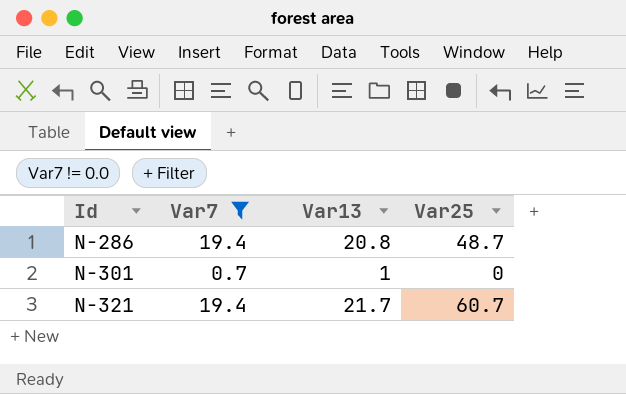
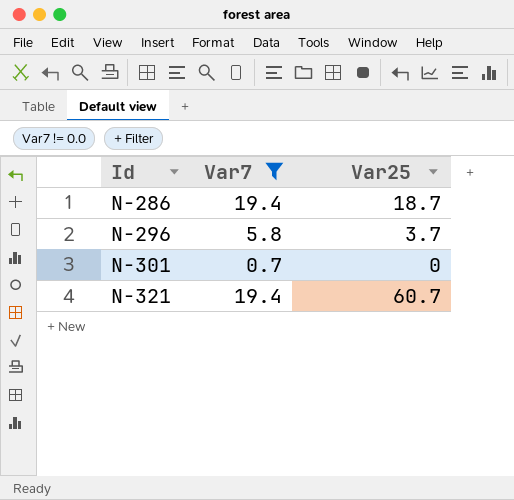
column Var13 | position: 3 -> none
N-286 | Var25: 48.7 -> 18.7
row N-296: none -> 5.8 | 3.7

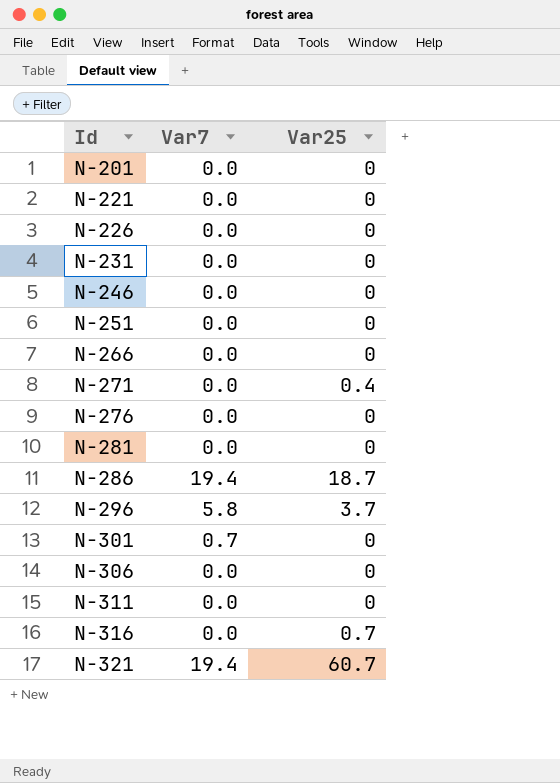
filter: Var7 != 0.0 -> none

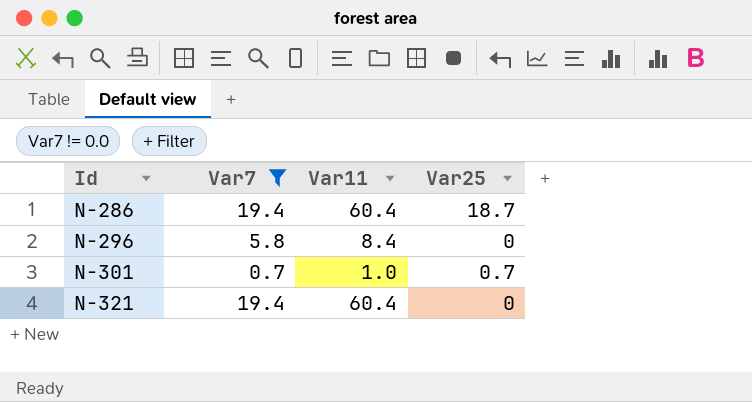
filter: none -> Var7 != 0.0
column Var11 | position: none -> 3
N-296 | Var25: 3.7 -> 0
N-301 | Var25: 0 -> 0.7
N-321 | Var25: 60.7 -> 0

